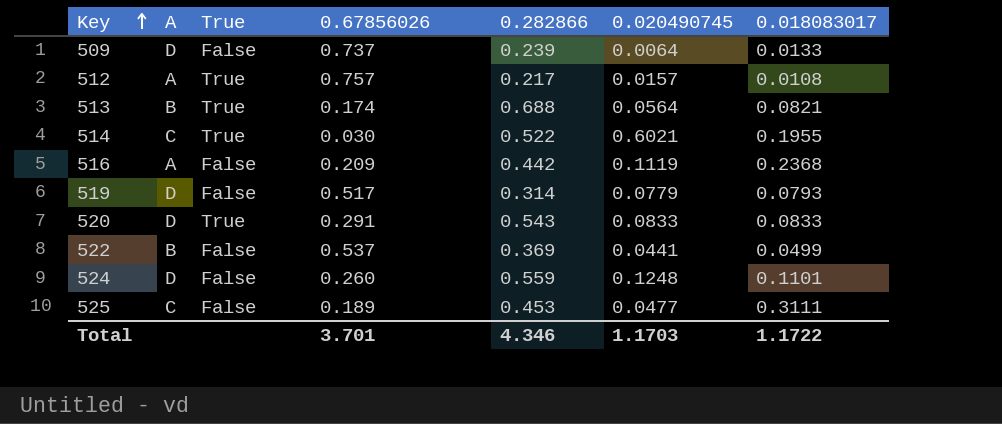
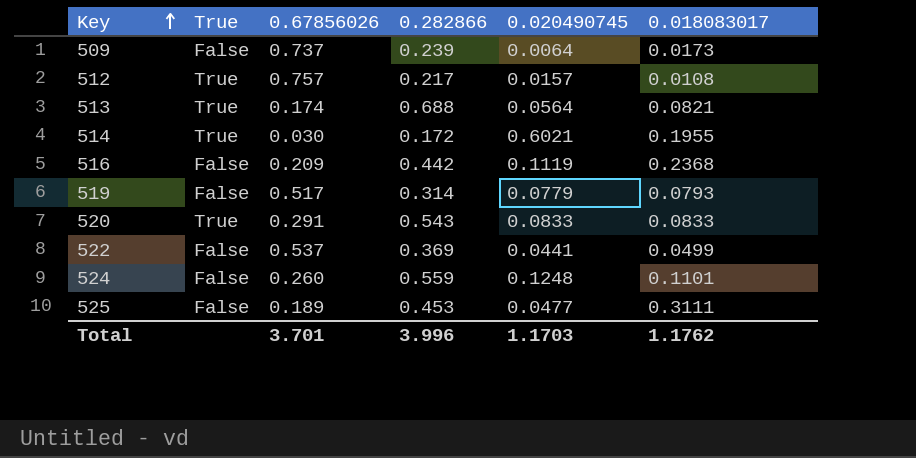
column A | position: 2 -> none
509 | 0.018083017: 0.0133 -> 0.0173
514 | 0.282866: 0.522 -> 0.172
Total | 0.282866: 4.346 -> 3.996
Total | 0.018083017: 1.1722 -> 1.1762

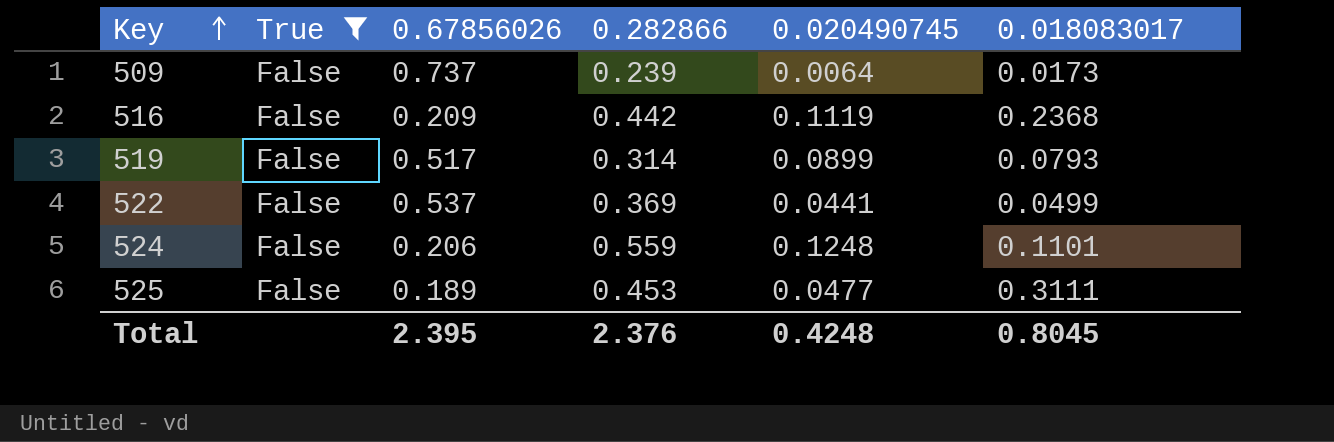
filter: none -> True = False
519 | 0.020490745: 0.0779 -> 0.0899
524 | 0.67856026: 0.260 -> 0.206
Total | 0.67856026: 3.701 -> 2.395
Total | 0.282866: 3.996 -> 2.376
Total | 0.020490745: 1.1703 -> 0.4248
Total | 0.018083017: 1.1762 -> 0.8045

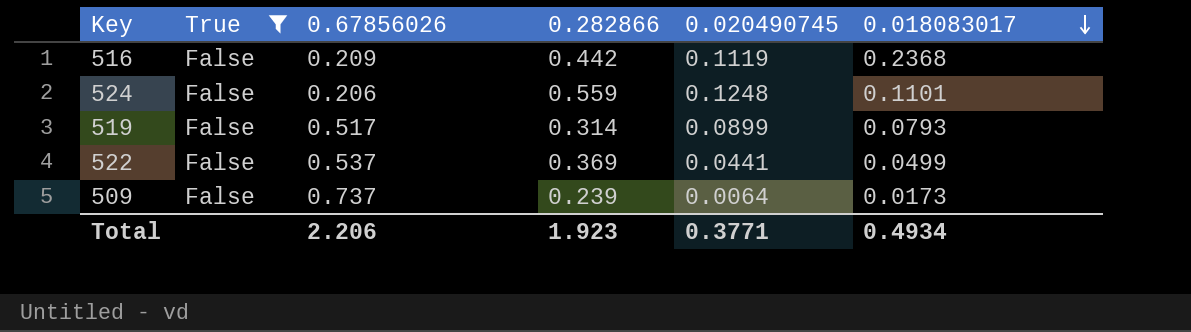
row order: Key ascending -> 0.018083017 descending
row 525: False | 0.189 | 0.453 | 0.0477 | 0.3111 -> none
Total | 0.67856026: 2.395 -> 2.206
Total | 0.282866: 2.376 -> 1.923
Total | 0.020490745: 0.4248 -> 0.3771
Total | 0.018083017: 0.8045 -> 0.4934

